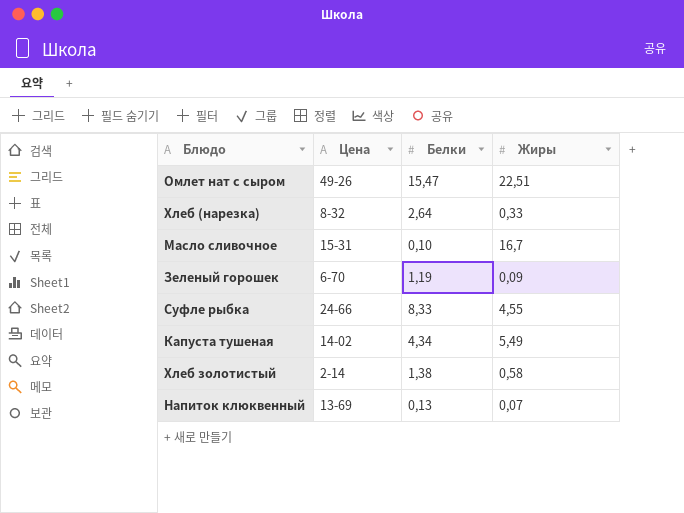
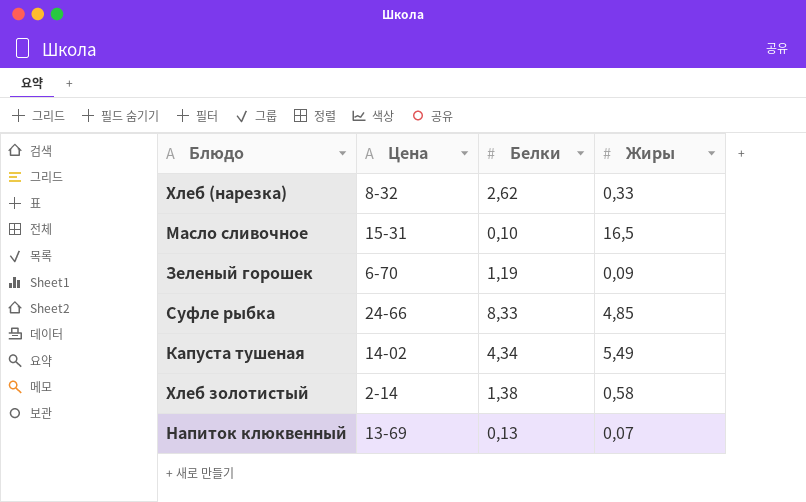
row Омлет нат с сыром: 49-26 | 15,47 | 22,51 -> none
Хлеб (нарезка) | Белки: 2,64 -> 2,62
Масло сливочное | Жиры: 16,7 -> 16,5
Суфле рыбка | Жиры: 4,55 -> 4,85

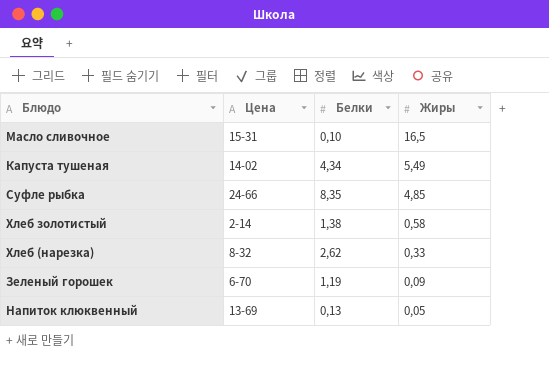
row order: none -> Жиры descending
Суфле рыбка | Белки: 8,33 -> 8,35
Напиток клюквенный | Жиры: 0,07 -> 0,05

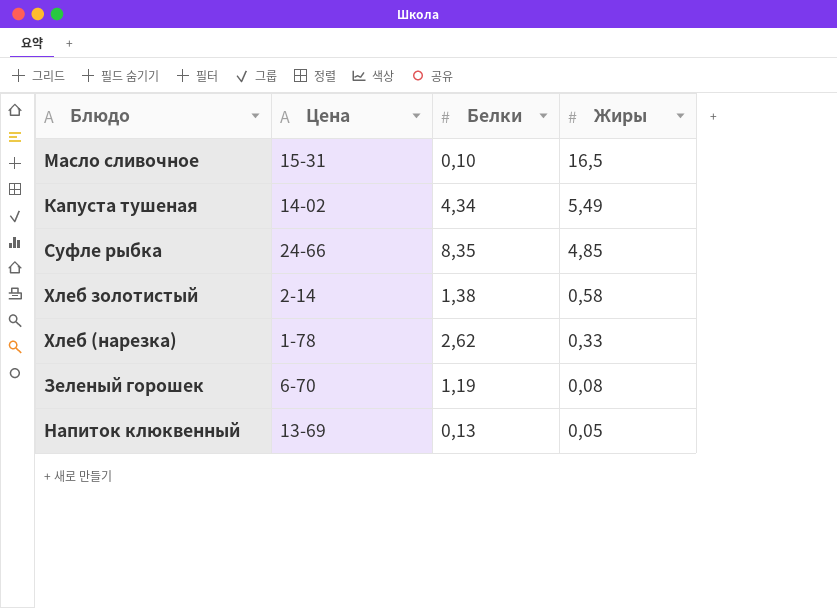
Хлеб (нарезка) | Цена: 8-32 -> 1-78
Зеленый горошек | Жиры: 0,09 -> 0,08

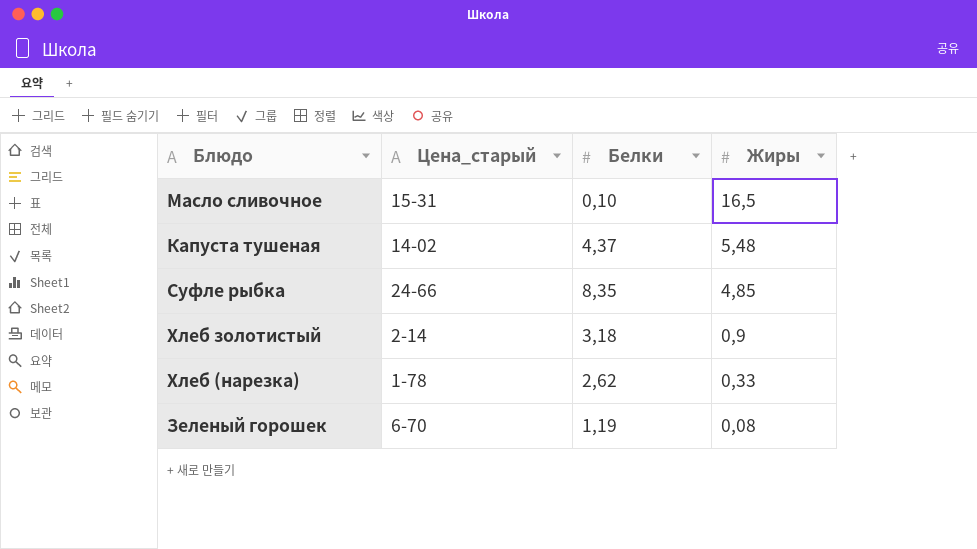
column name: Цена -> Цена_старый
row Напиток клюквенный: 13-69 | 0,13 | 0,05 -> none
Капуста тушеная | Белки: 4,34 -> 4,37
Капуста тушеная | Жиры: 5,49 -> 5,48
Хлеб золотистый | Белки: 1,38 -> 3,18
Хлеб золотистый | Жиры: 0,58 -> 0,9

